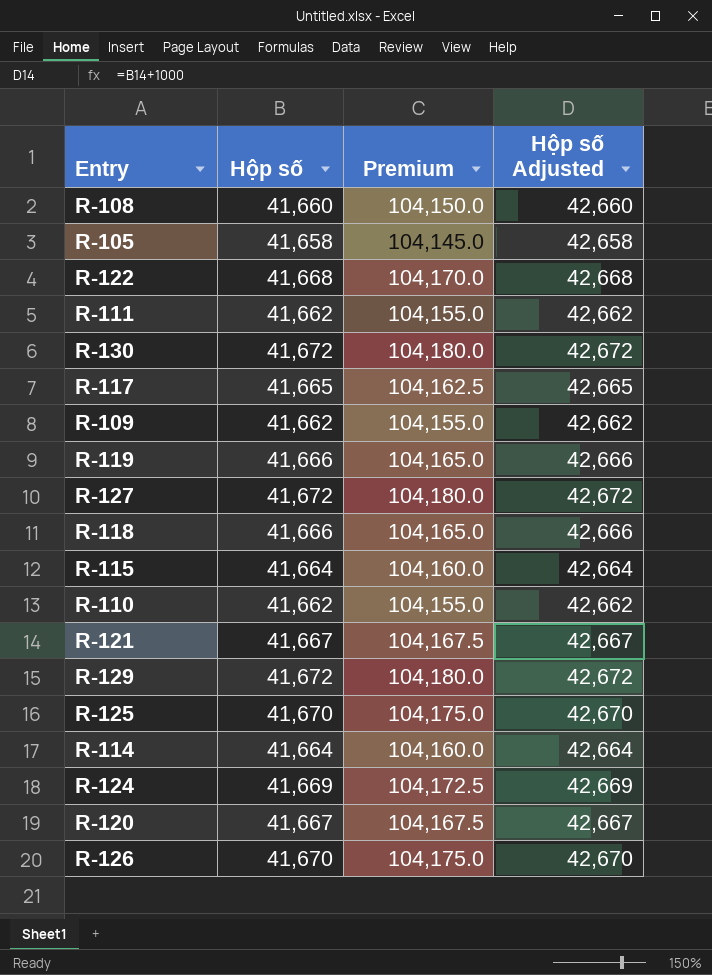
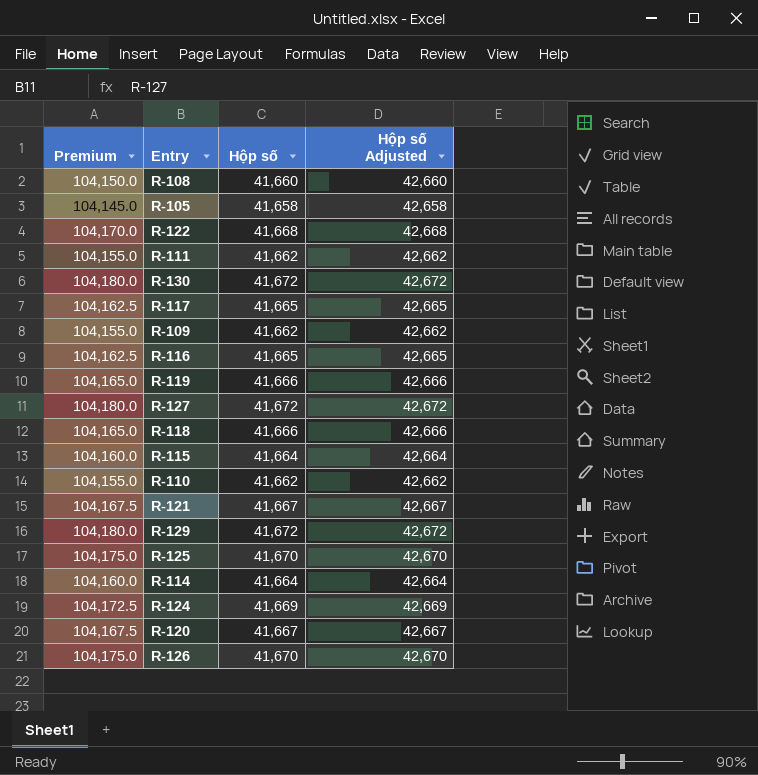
column Premium | position: 3 -> 1
row R-116: none -> 104,162.5 | 41,665 | 42,665

